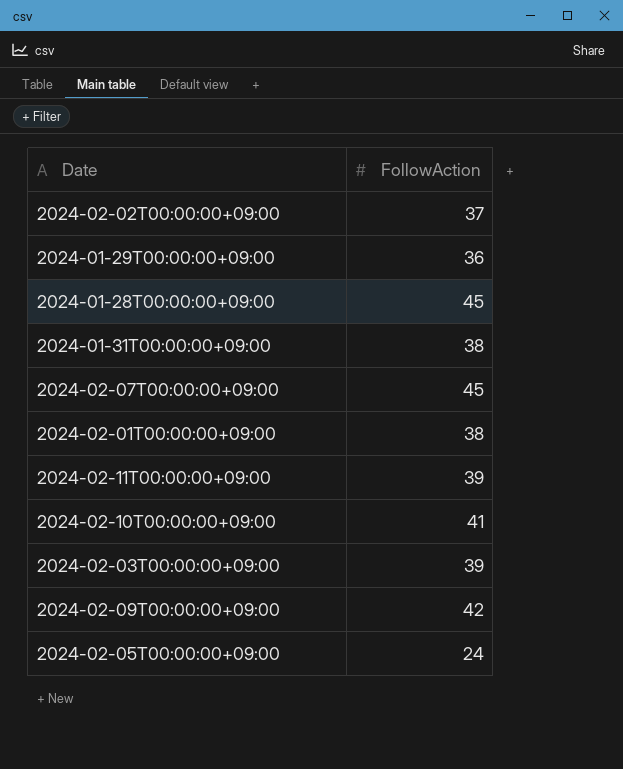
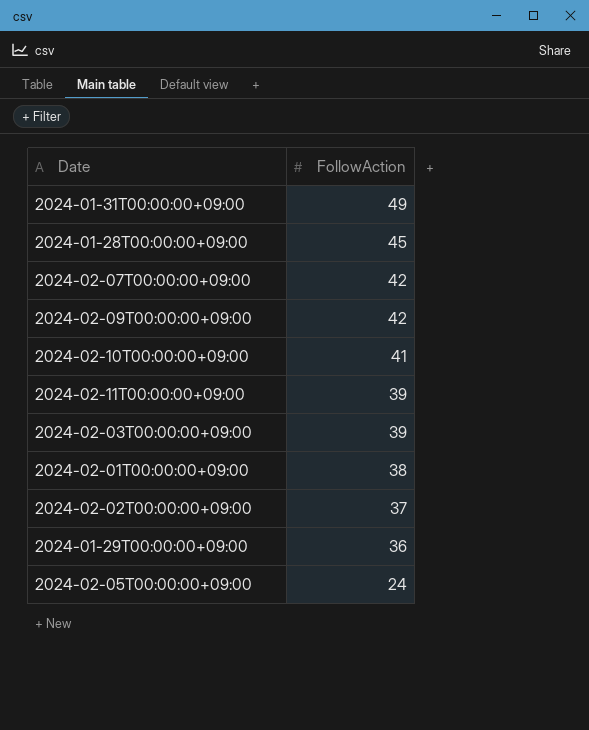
row order: none -> FollowAction descending
2024-01-31T00:00:00+09:00 | FollowAction: 38 -> 49
2024-02-07T00:00:00+09:00 | FollowAction: 45 -> 42

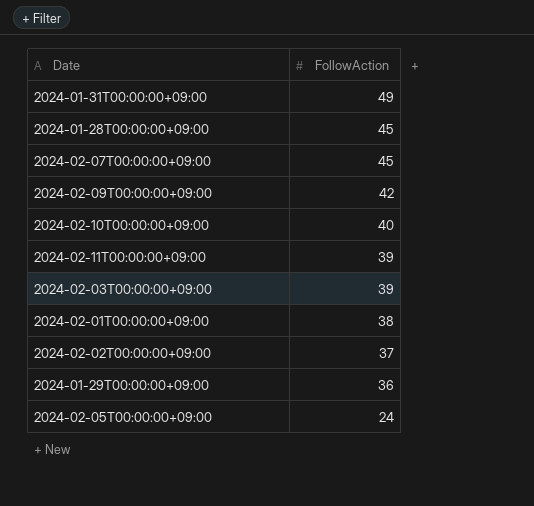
2024-02-07T00:00:00+09:00 | FollowAction: 42 -> 45
2024-02-10T00:00:00+09:00 | FollowAction: 41 -> 40

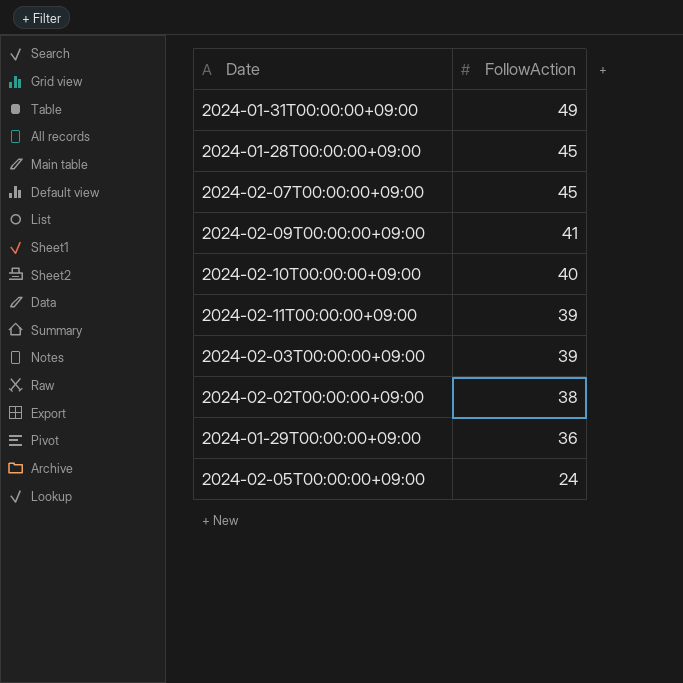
row 2024-02-01T00:00:00+09:00: 38 -> none
2024-02-09T00:00:00+09:00 | FollowAction: 42 -> 41
2024-02-02T00:00:00+09:00 | FollowAction: 37 -> 38

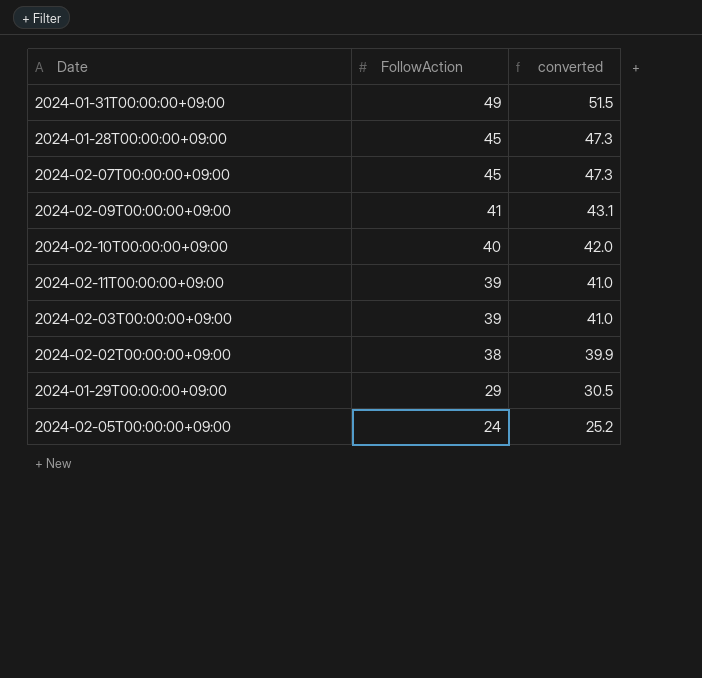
column converted | formula: none -> [FollowAction] * 1.05
2024-01-29T00:00:00+09:00 | FollowAction: 36 -> 29

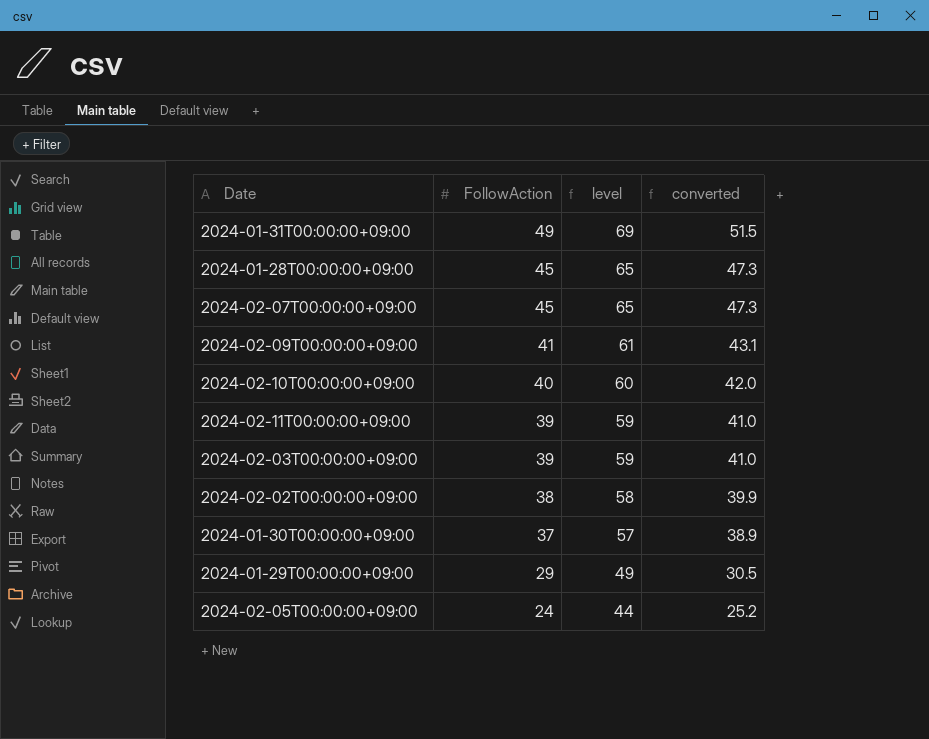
column level | formula: none -> [FollowAction] + 20
row 2024-01-30T00:00:00+09:00: none -> 37 | 57 | 38.9

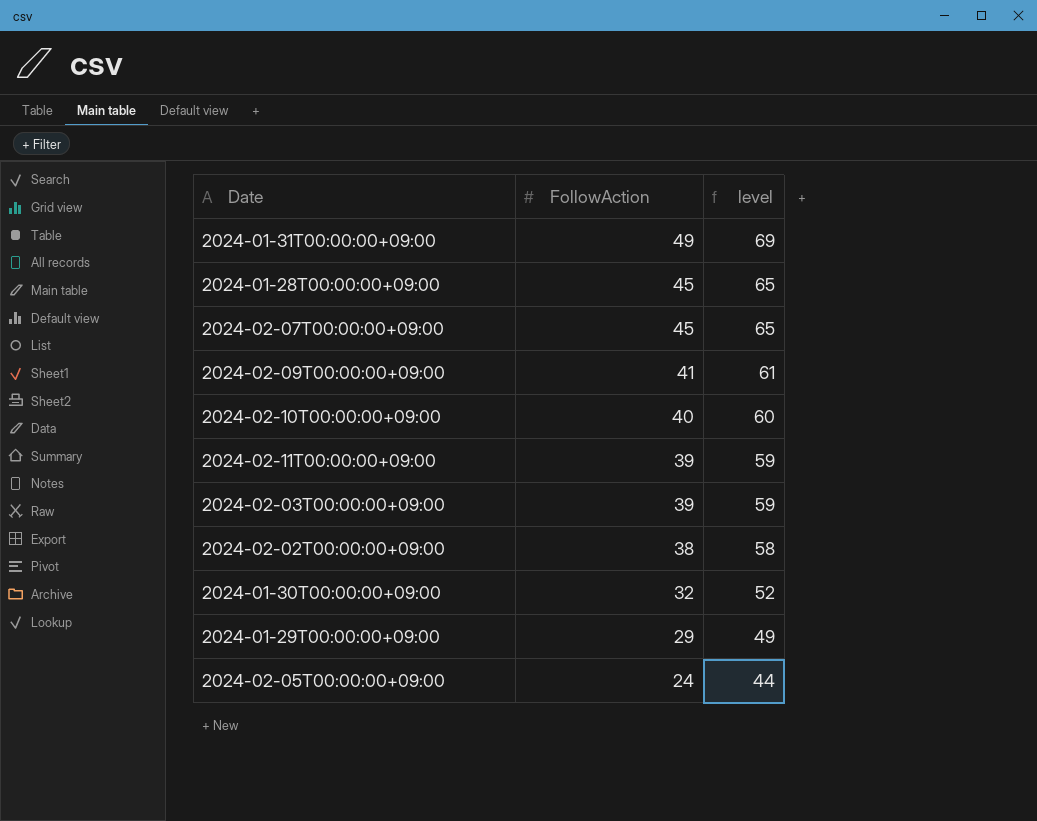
column converted | formula: [FollowAction] * 1.05 -> none
2024-01-30T00:00:00+09:00 | FollowAction: 37 -> 32
2024-01-30T00:00:00+09:00 | level: 57 -> 52

